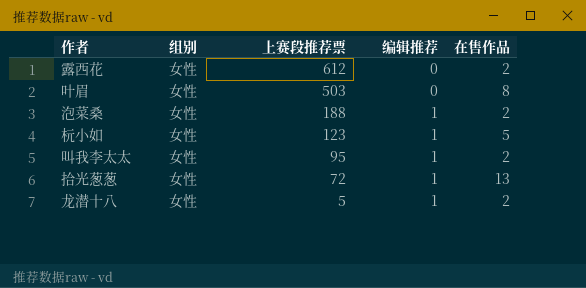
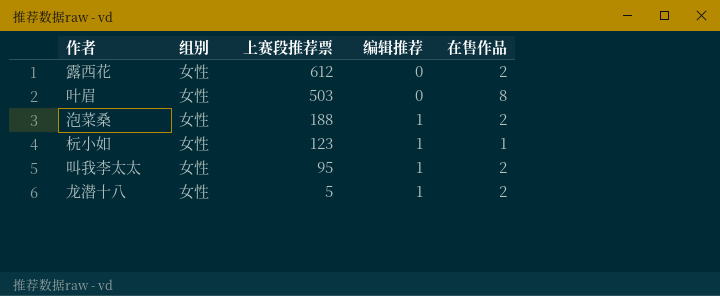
row 拾光葱葱: 女性 | 72 | 1 | 13 -> none
杬小如 | 在售作品: 5 -> 1

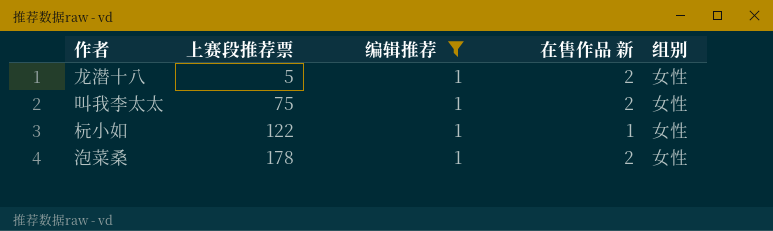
filter: none -> 编辑推荐 = 1
row order: 上赛段推荐票 descending -> 上赛段推荐票 ascending
column name: 在售作品 -> 在售作品 新
column 组别 | position: 2 -> 5
叫我李太太 | 上赛段推荐票: 95 -> 75
杬小如 | 上赛段推荐票: 123 -> 122
泡菜桑 | 上赛段推荐票: 188 -> 178

